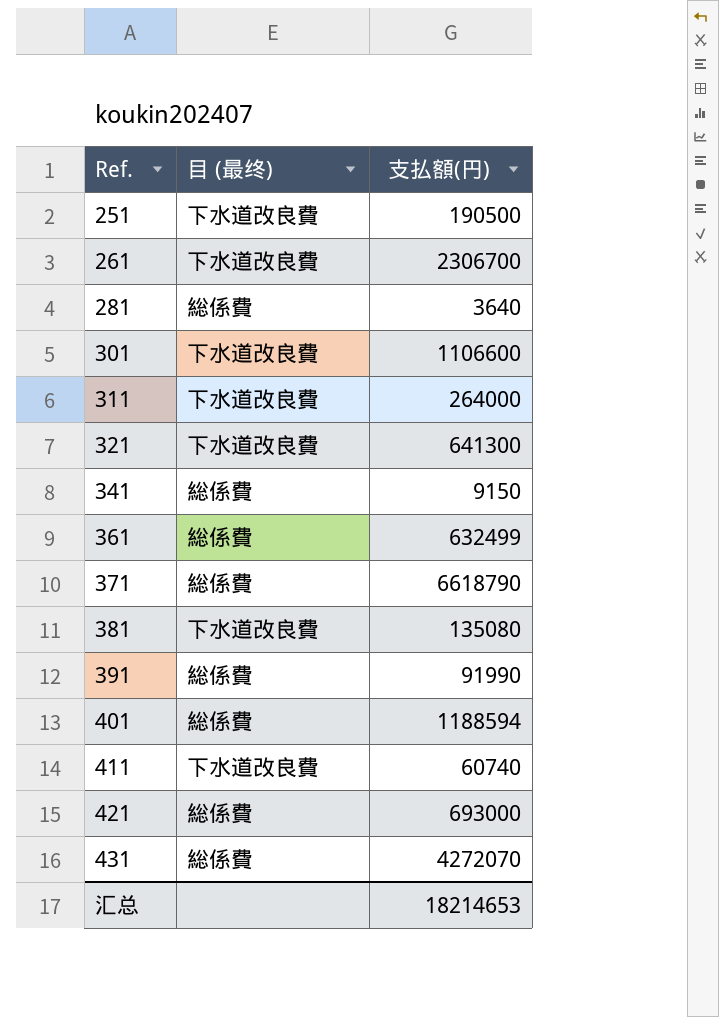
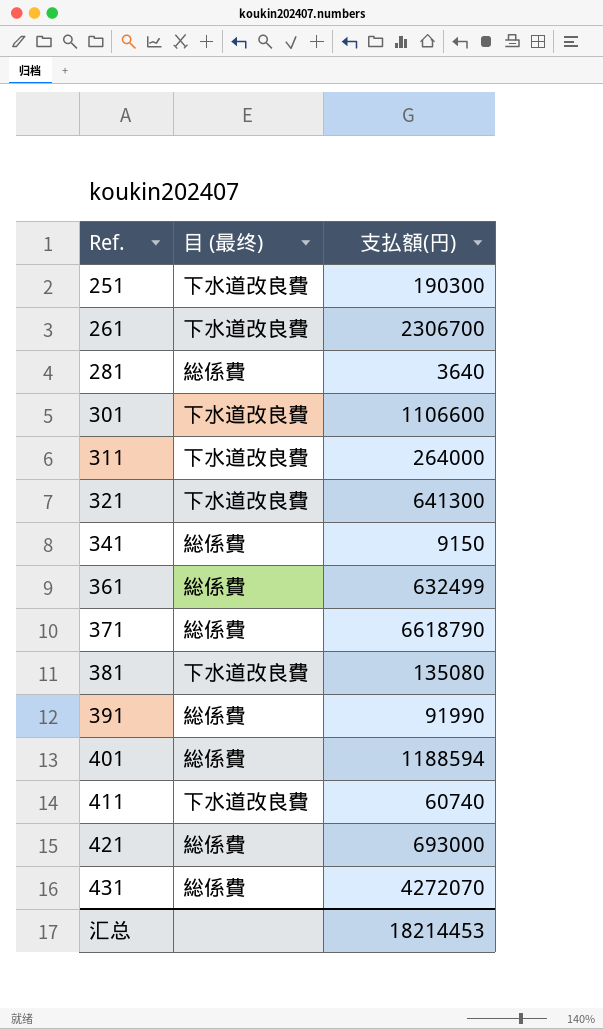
251 | 支払額(円): 190500 -> 190300
汇总 | 支払額(円): 18214653 -> 18214453

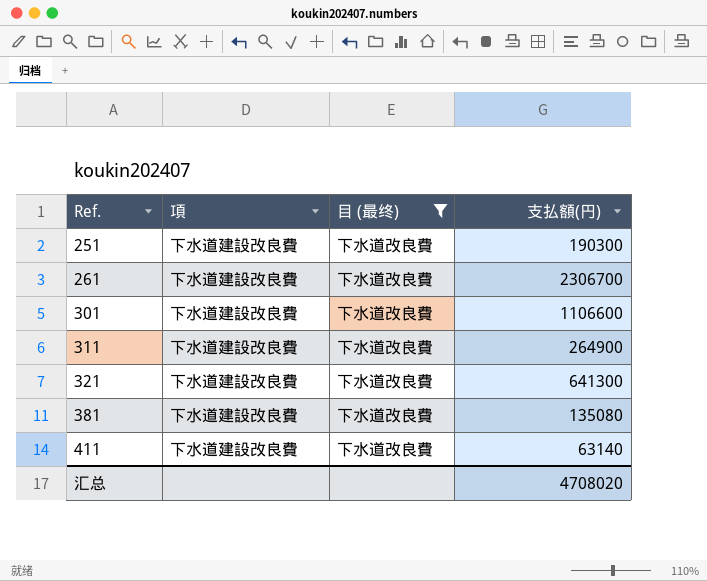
filter: none -> 目 (最终) = 下水道改良費
column 項 | position: none -> 2
311 | 支払額(円): 264000 -> 264900
411 | 支払額(円): 60740 -> 63140
汇总 | 支払額(円): 18214453 -> 4708020

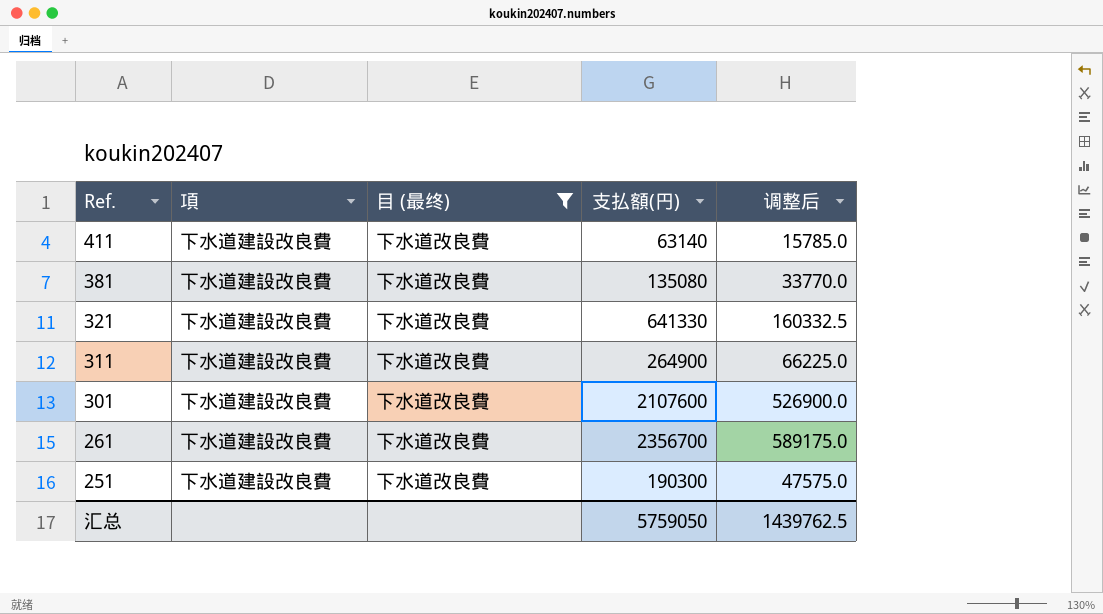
row order: Ref. ascending -> Ref. descending
column 调整后 | formula: none -> [支払額(円)] * 0.25
321 | 支払額(円): 641300 -> 641330
301 | 支払額(円): 1106600 -> 2107600
261 | 支払額(円): 2306700 -> 2356700
汇总 | 支払額(円): 4708020 -> 5759050

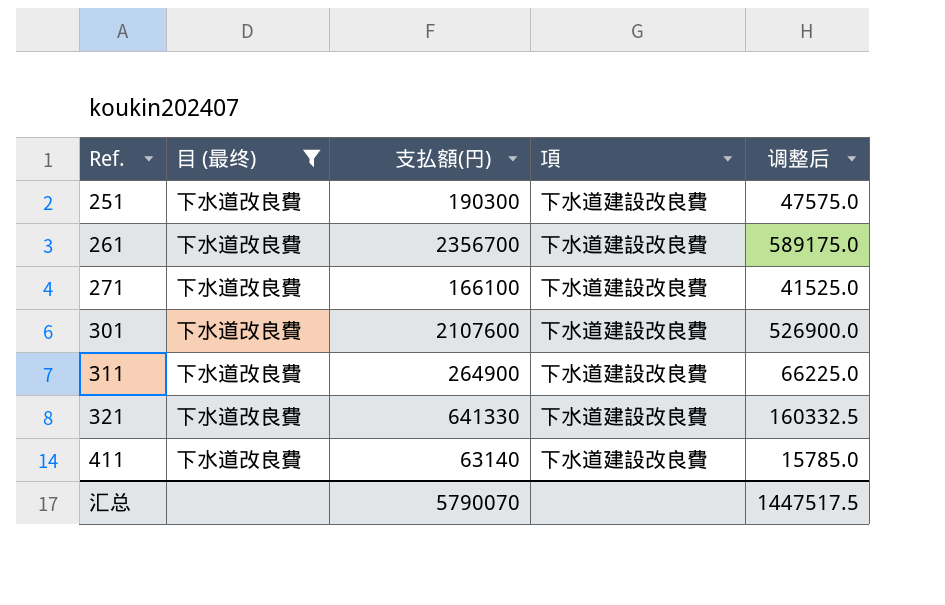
row order: Ref. descending -> Ref. ascending
column 項 | position: 2 -> 4
row 381: 下水道建設改良費 | 下水道改良費 | 135080 | 33770.0 -> none
row 271: none -> 下水道改良費 | 166100 | 下水道建設改良費 | 41525.0
汇总 | 支払額(円): 5759050 -> 5790070
汇总 | 调整后: 1439762.5 -> 1447517.5

